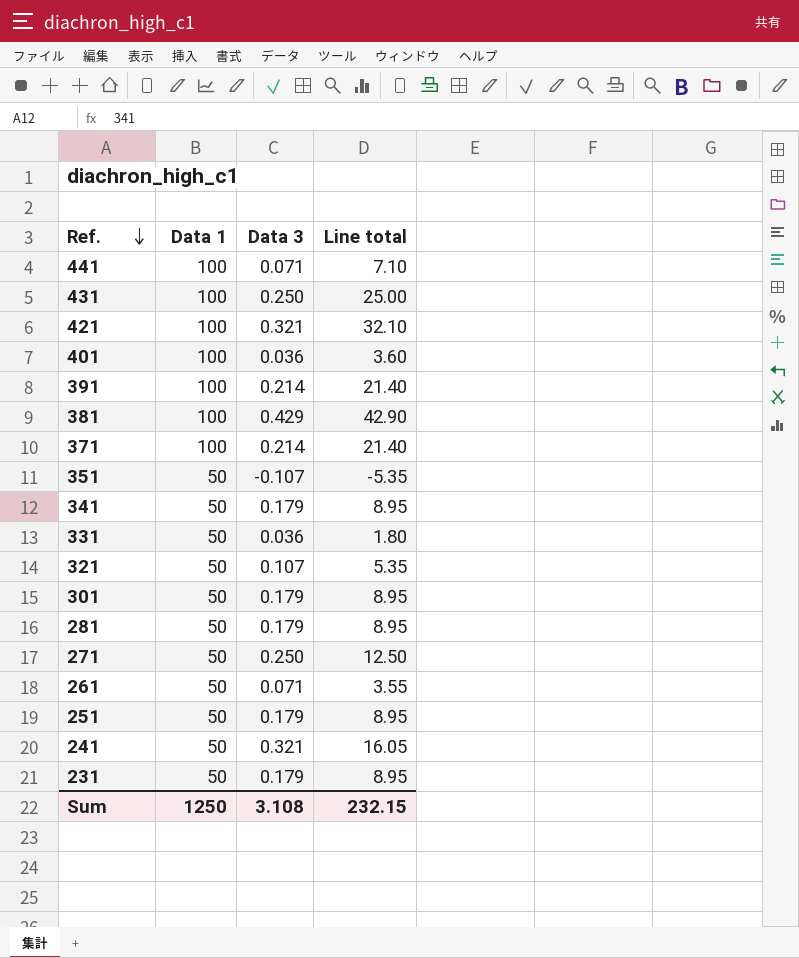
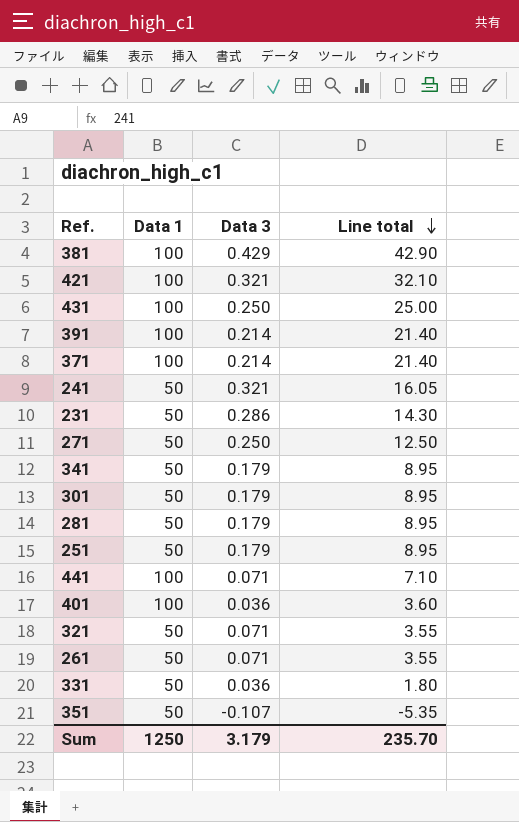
row order: Ref. descending -> Line total descending
231 | Data 3: 0.179 -> 0.286
231 | Line total: 8.95 -> 14.30
321 | Data 3: 0.107 -> 0.071
321 | Line total: 5.35 -> 3.55
Sum | Data 3: 3.108 -> 3.179
Sum | Line total: 232.15 -> 235.70

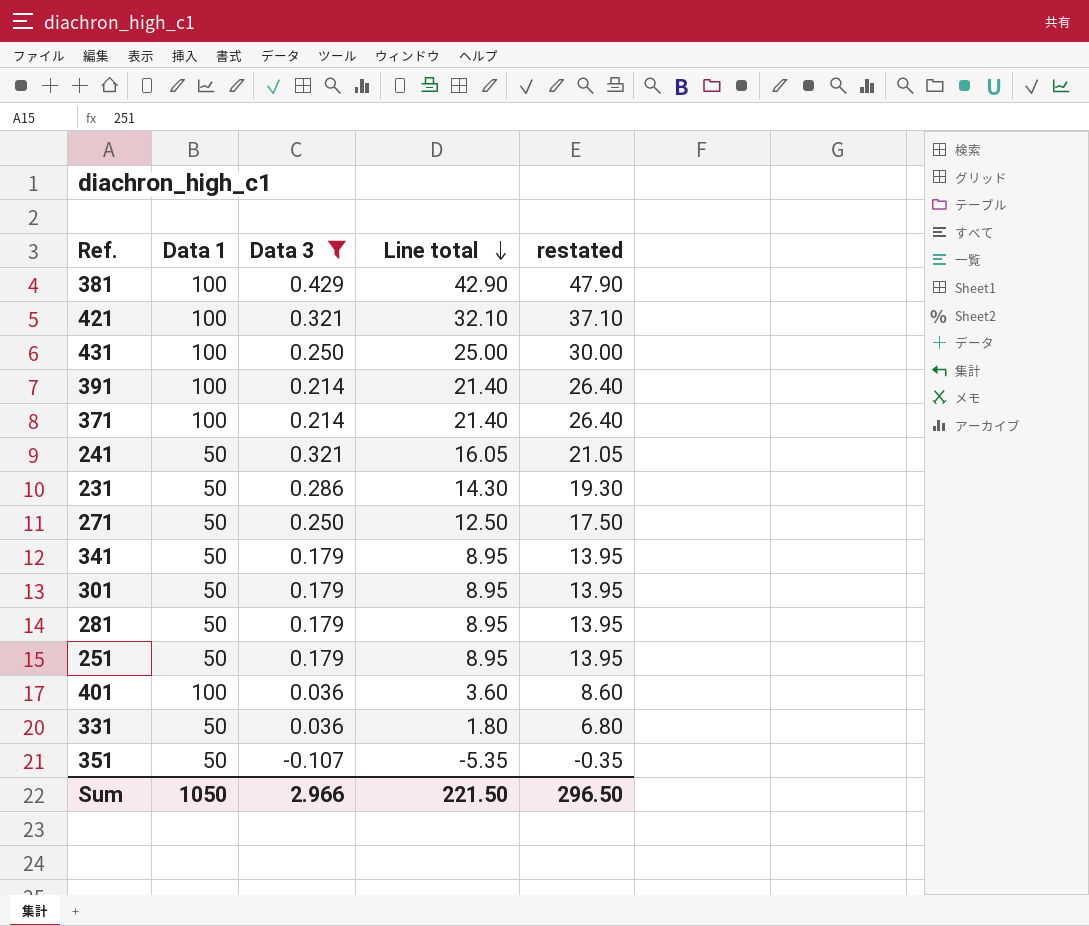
filter: none -> Data 3 != 0.071
column restated | formula: none -> [Line total] + 5
Sum | Data 1: 1250 -> 1050
Sum | Data 3: 3.179 -> 2.966
Sum | Line total: 235.70 -> 221.50

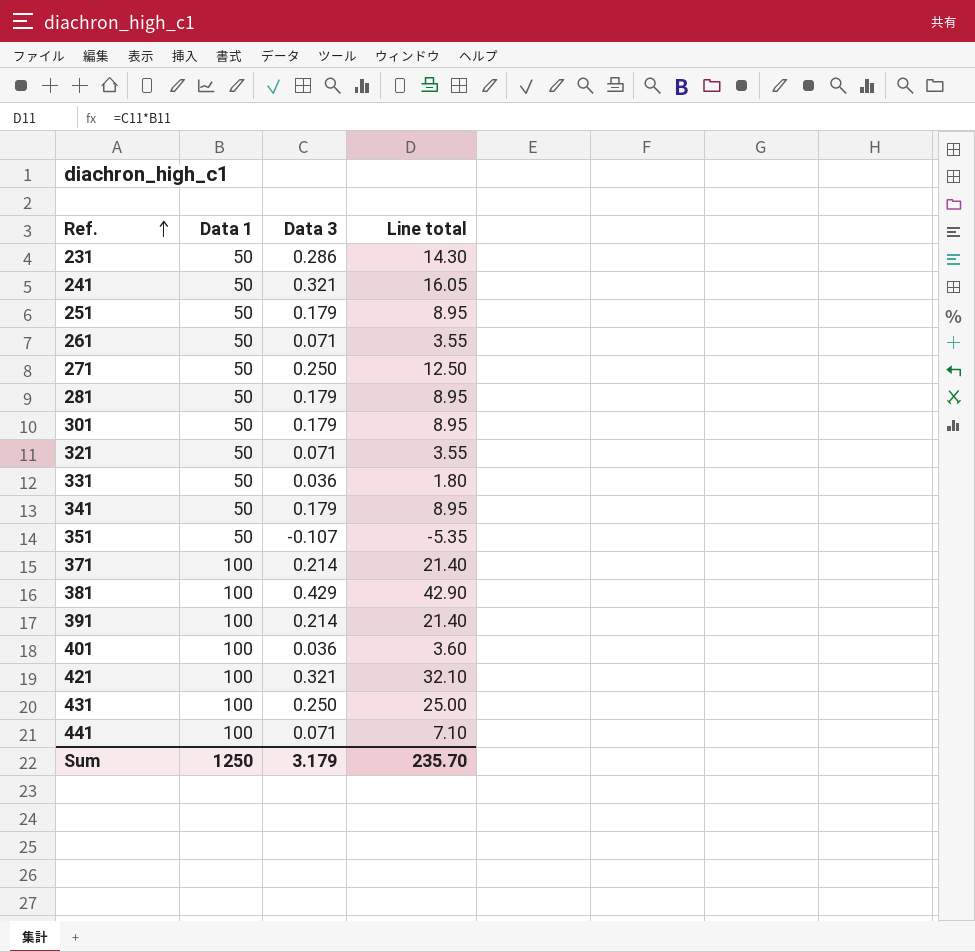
filter: Data 3 != 0.071 -> none
row order: Line total descending -> Ref. ascending
column restated | formula: [Line total] + 5 -> none
Sum | Data 1: 1050 -> 1250
Sum | Data 3: 2.966 -> 3.179
Sum | Line total: 221.50 -> 235.70

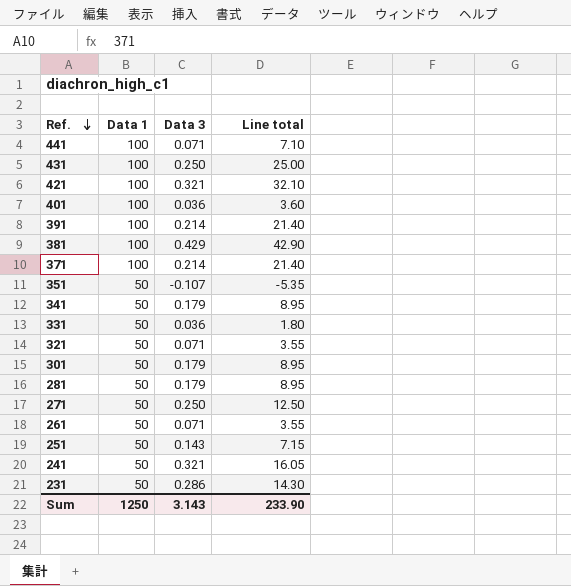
row order: Ref. ascending -> Ref. descending
251 | Data 3: 0.179 -> 0.143
251 | Line total: 8.95 -> 7.15
Sum | Data 3: 3.179 -> 3.143
Sum | Line total: 235.70 -> 233.90

